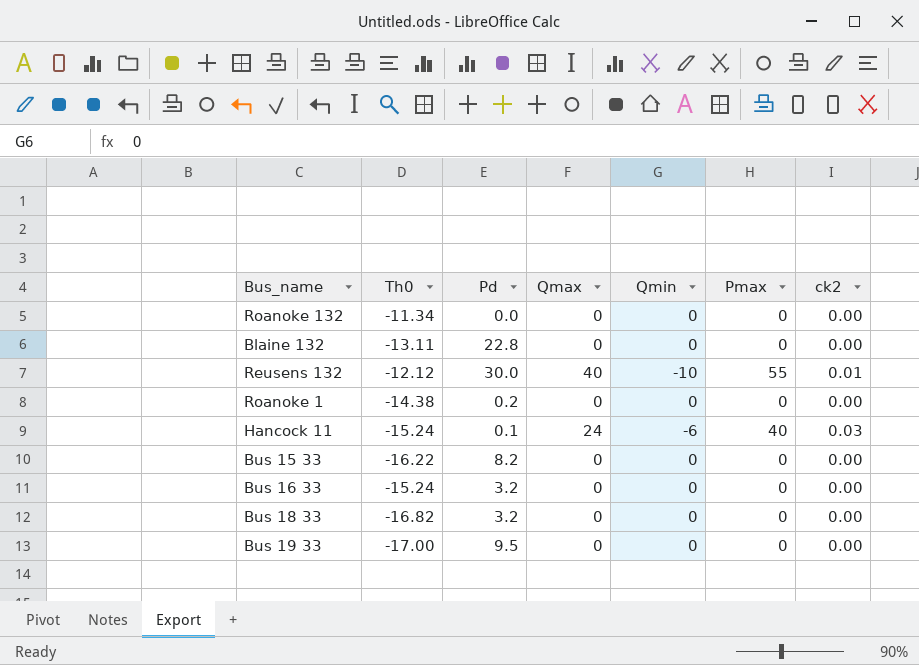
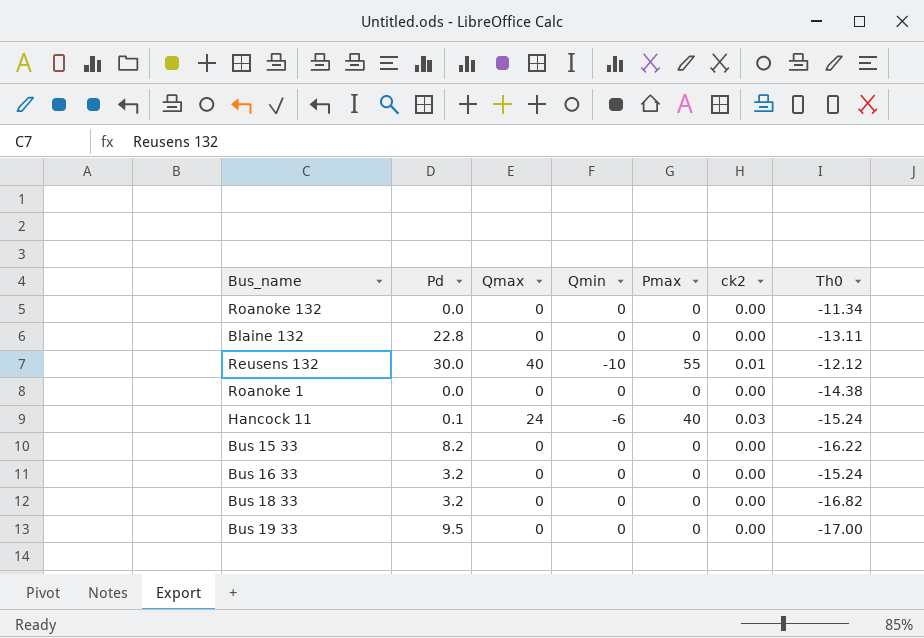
column Th0 | position: 2 -> 7
Roanoke 1 | Pd: 0.2 -> 0.0

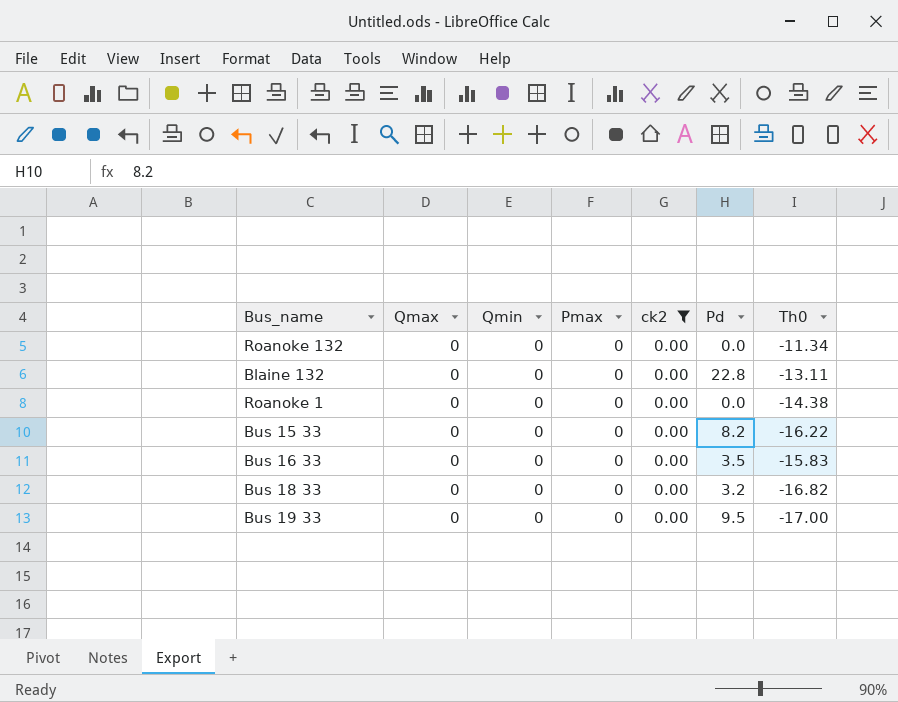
filter: none -> ck2 = 0.00
column Pd | position: 2 -> 6
Bus 16 33 | Pd: 3.2 -> 3.5
Bus 16 33 | Th0: -15.24 -> -15.83

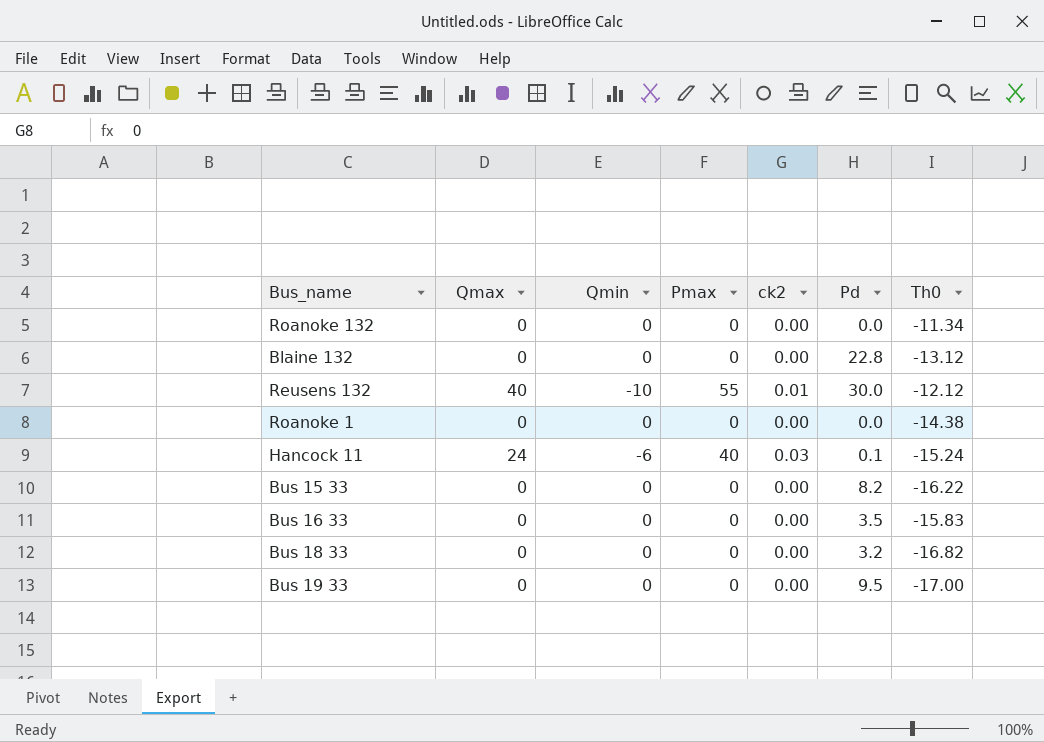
filter: ck2 = 0.00 -> none
Blaine 132 | Th0: -13.11 -> -13.12

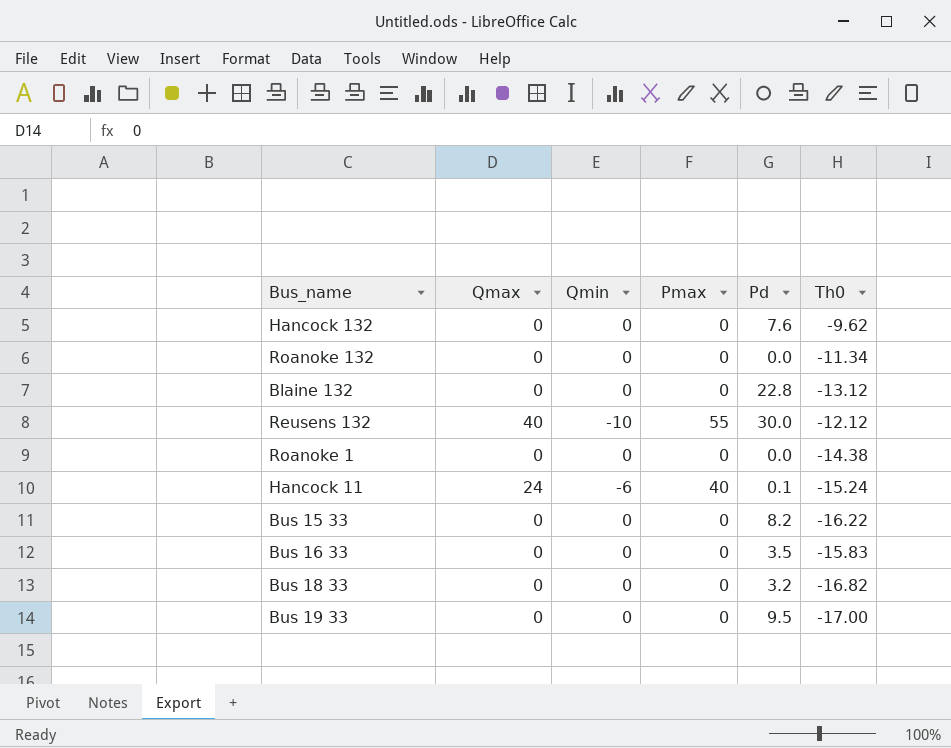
column ck2 | position: 5 -> none
row Hancock 132: none -> 0 | 0 | 0 | 7.6 | -9.62

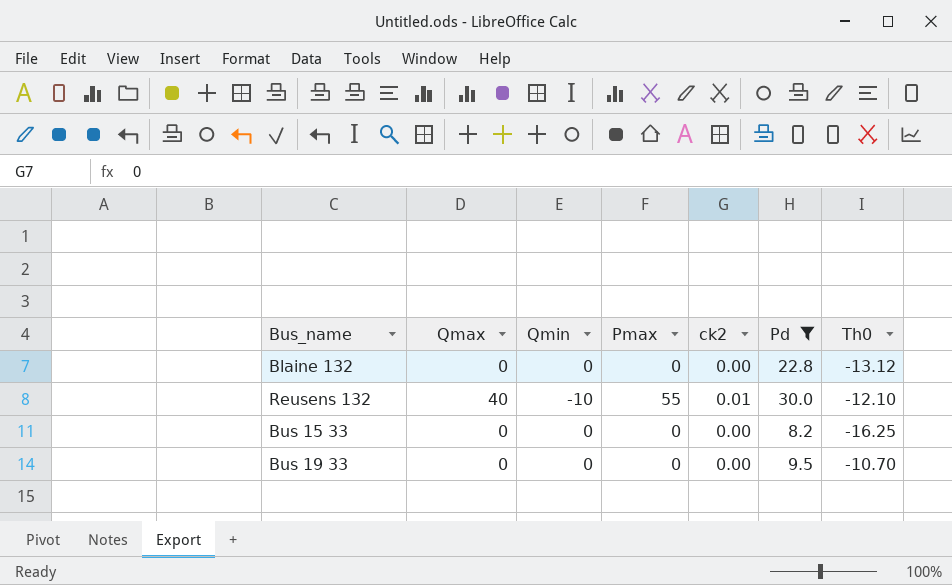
filter: none -> Pd >= 8.2
column ck2 | position: none -> 5
Reusens 132 | Th0: -12.12 -> -12.10
Bus 15 33 | Th0: -16.22 -> -16.25
Bus 19 33 | Th0: -17.00 -> -10.70

